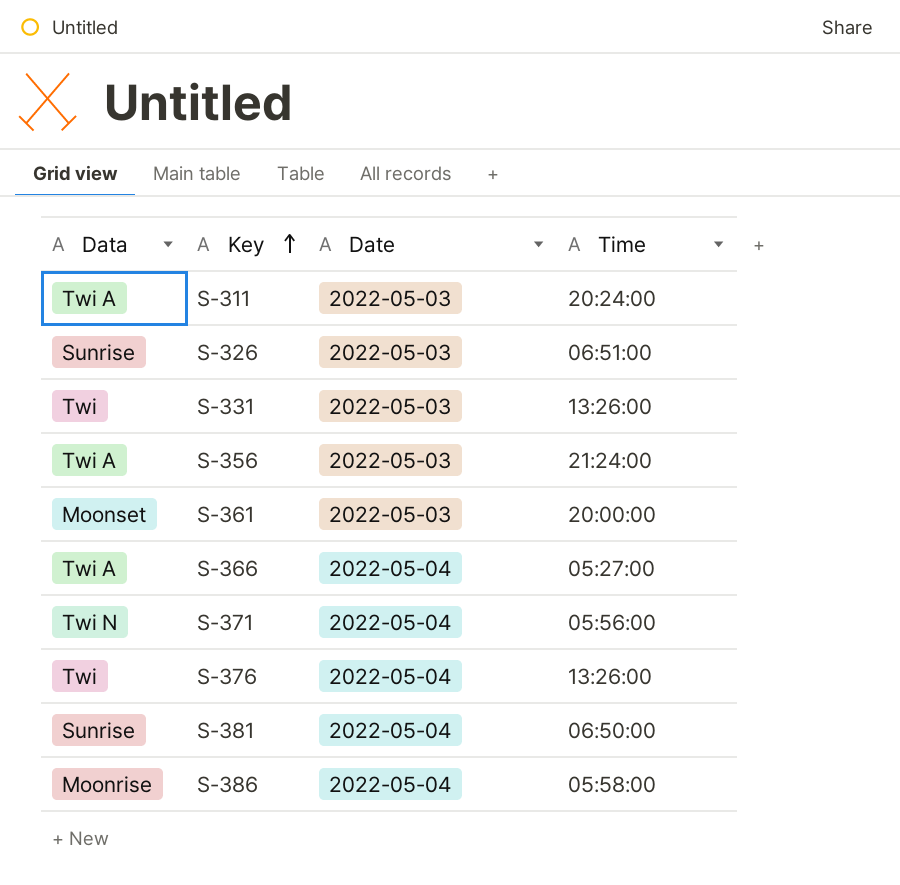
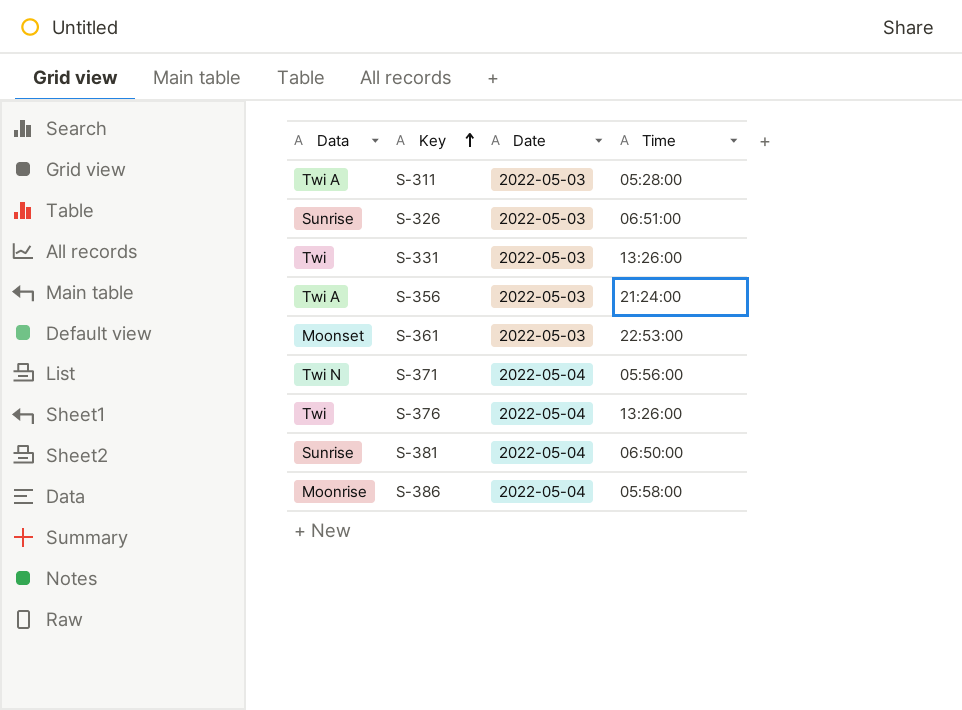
row S-366: Twi A | 2022-05-04 | 05:27:00 -> none
S-311 | Time: 20:24:00 -> 05:28:00
S-361 | Time: 20:00:00 -> 22:53:00

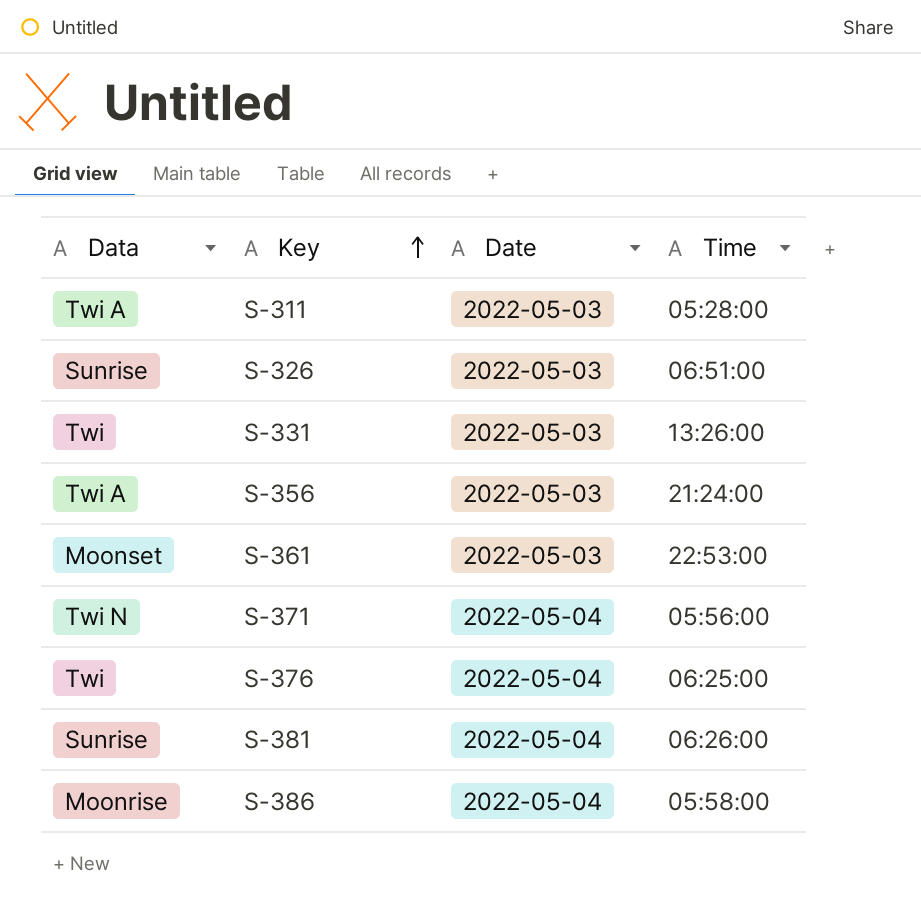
S-376 | Time: 13:26:00 -> 06:25:00
S-381 | Time: 06:50:00 -> 06:26:00

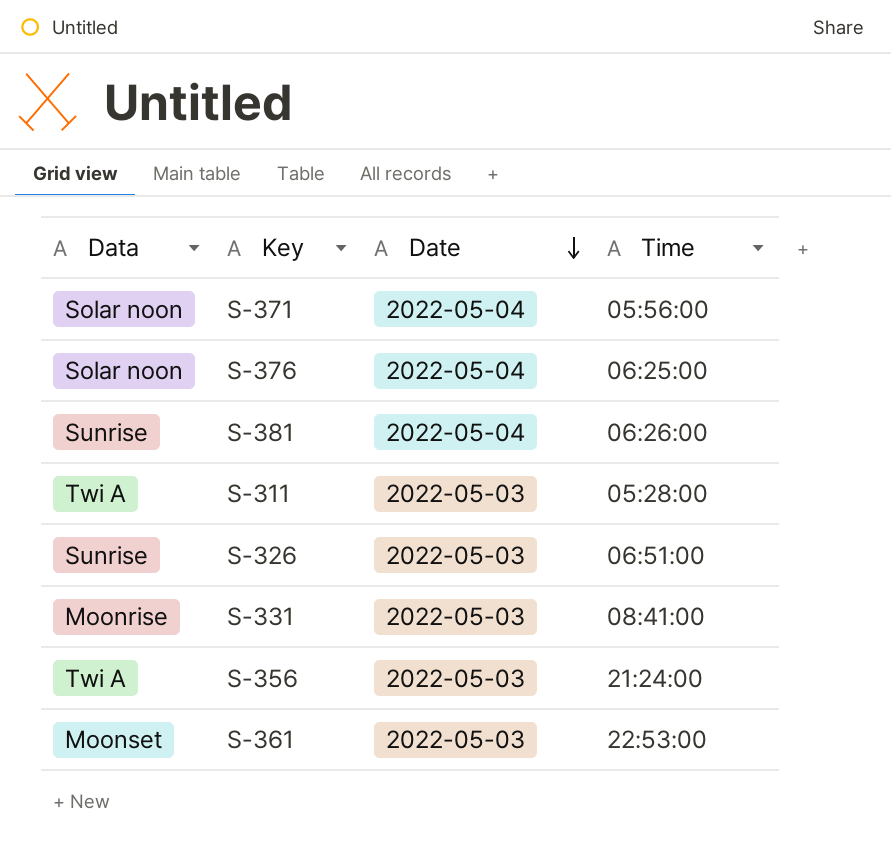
row order: Key ascending -> Date descending
row S-386: Moonrise | 2022-05-04 | 05:58:00 -> none
S-371 | Data: Twi N -> Solar noon
S-376 | Data: Twi -> Solar noon
S-331 | Data: Twi -> Moonrise
S-331 | Time: 13:26:00 -> 08:41:00

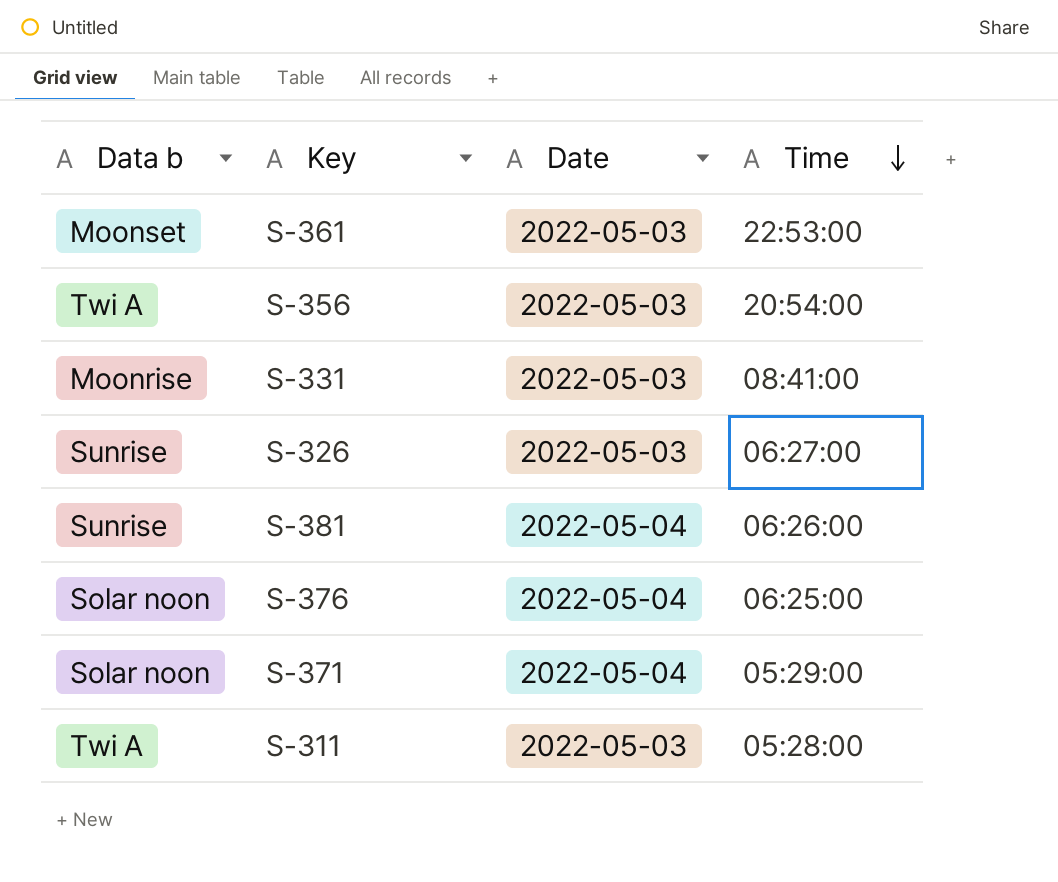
row order: Date descending -> Time descending
column name: Data -> Data b
S-356 | Time: 21:24:00 -> 20:54:00
S-326 | Time: 06:51:00 -> 06:27:00
S-371 | Time: 05:56:00 -> 05:29:00

